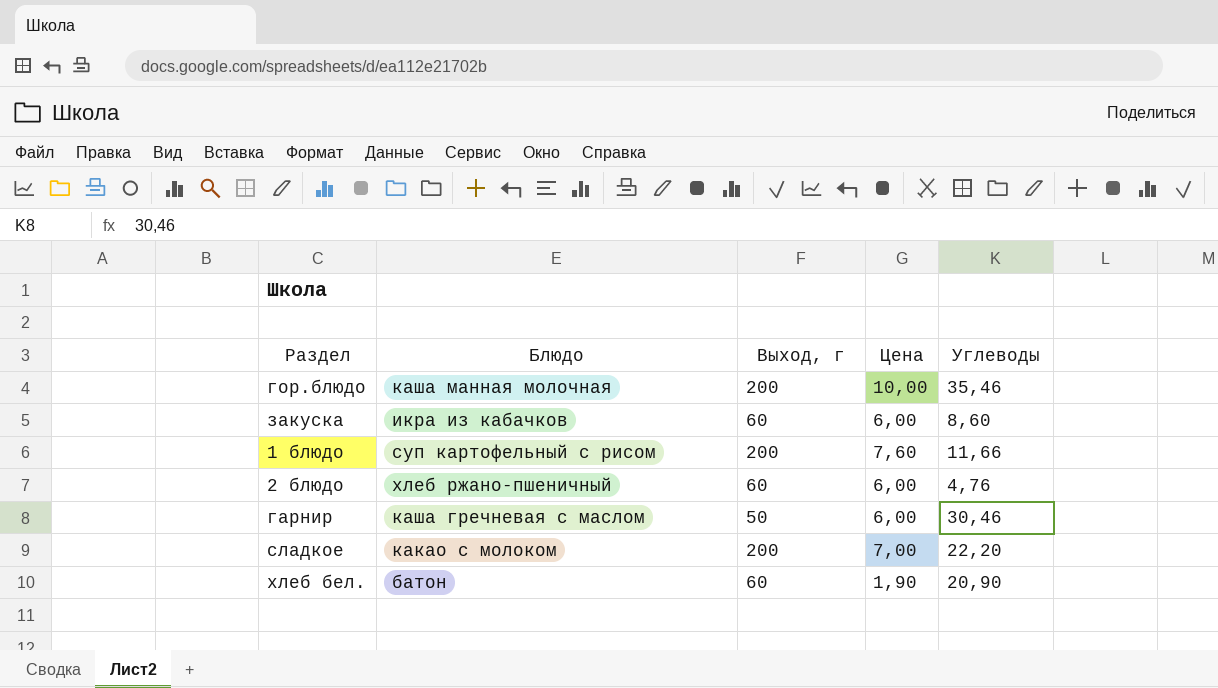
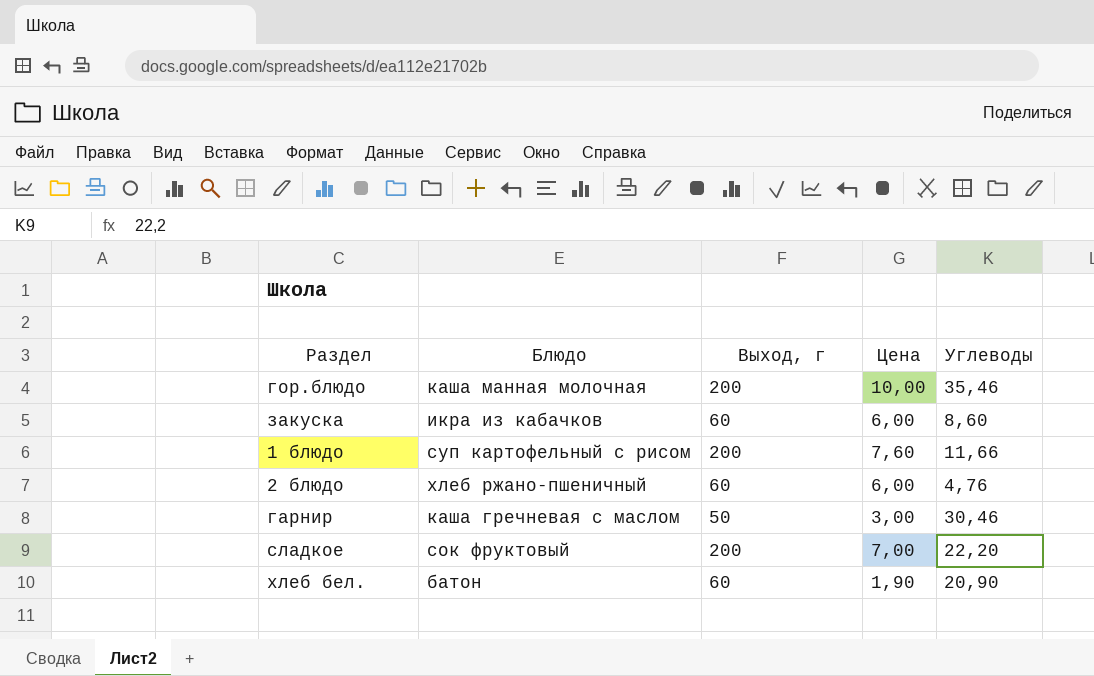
гарнир | Цена: 6,00 -> 3,00
сладкое | Блюдо: какао с молоком -> сок фруктовый

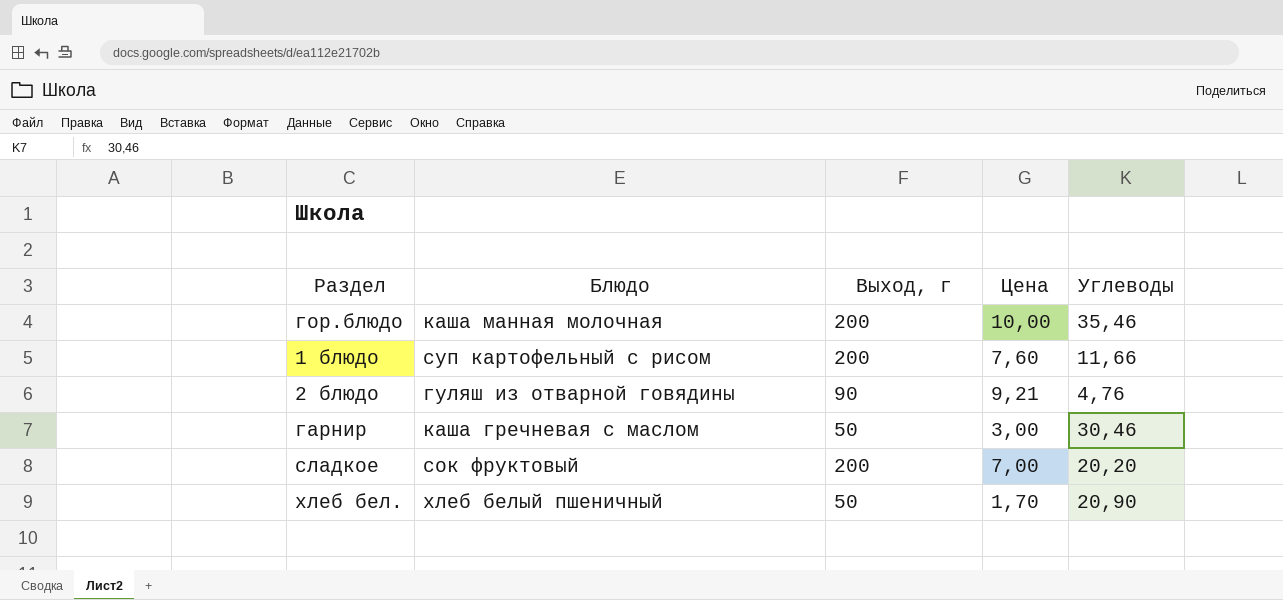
row закуска: икра из кабачков | 60 | 6,00 | 8,60 -> none
2 блюдо | Блюдо: хлеб ржано-пшеничный -> гуляш из отварной говядины
2 блюдо | Выход, г: 60 -> 90
2 блюдо | Цена: 6,00 -> 9,21
сладкое | Углеводы: 22,20 -> 20,20
хлеб бел. | Блюдо: батон -> хлеб белый пшеничный
хлеб бел. | Выход, г: 60 -> 50
хлеб бел. | Цена: 1,90 -> 1,70

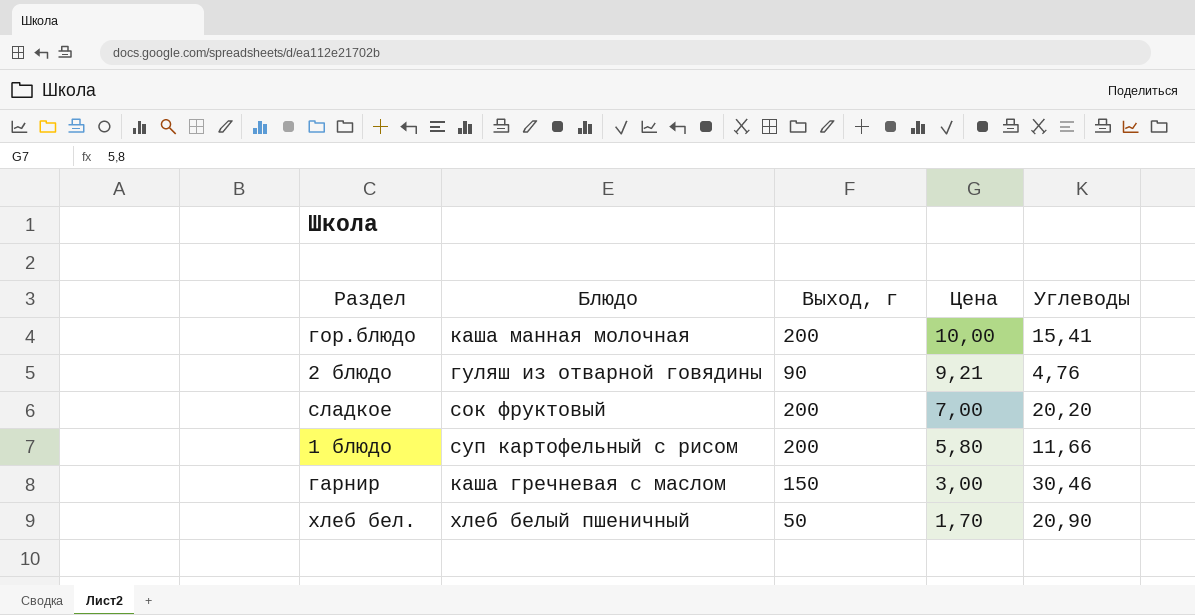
row order: none -> Цена descending
гор.блюдо | Углеводы: 35,46 -> 15,41
1 блюдо | Цена: 7,60 -> 5,80
гарнир | Выход, г: 50 -> 150

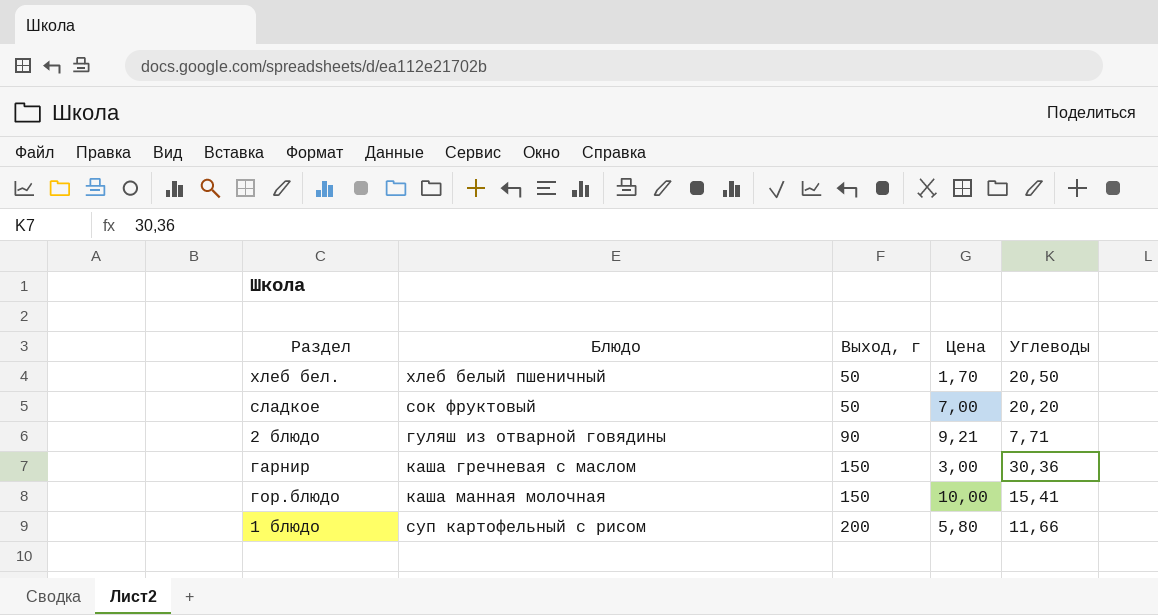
row order: Цена descending -> Выход, г ascending
хлеб бел. | Углеводы: 20,90 -> 20,50
сладкое | Выход, г: 200 -> 50
2 блюдо | Углеводы: 4,76 -> 7,71
гарнир | Углеводы: 30,46 -> 30,36
гор.блюдо | Выход, г: 200 -> 150

